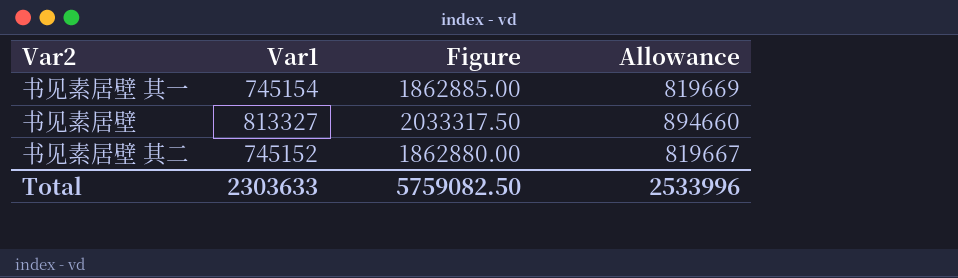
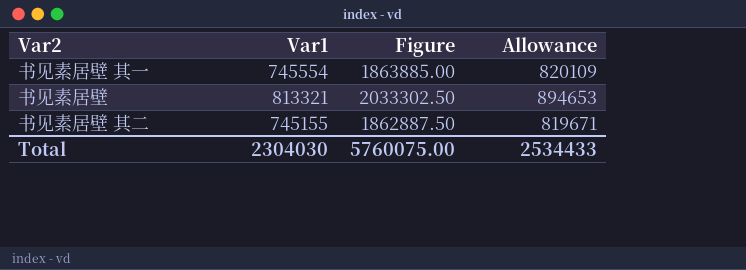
书见素居壁 其一 | Var1: 745154 -> 745554
书见素居壁 其一 | Figure: 1862885.00 -> 1863885.00
书见素居壁 其一 | Allowance: 819669 -> 820109
书见素居壁 | Var1: 813327 -> 813321
书见素居壁 | Figure: 2033317.50 -> 2033302.50
书见素居壁 | Allowance: 894660 -> 894653
书见素居壁 其二 | Var1: 745152 -> 745155
书见素居壁 其二 | Figure: 1862880.00 -> 1862887.50
书见素居壁 其二 | Allowance: 819667 -> 819671
Total | Var1: 2303633 -> 2304030
Total | Figure: 5759082.50 -> 5760075.00
Total | Allowance: 2533996 -> 2534433

